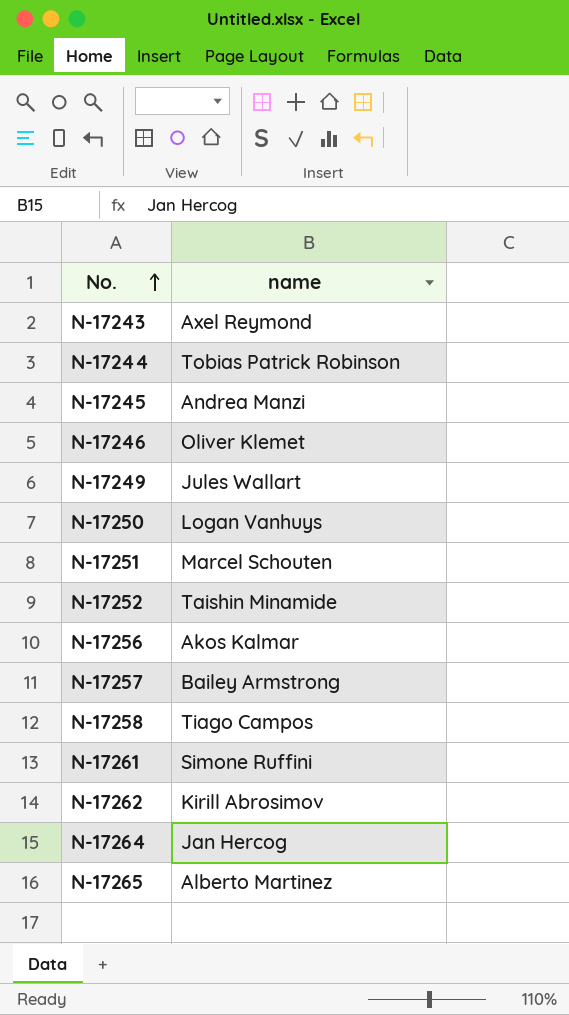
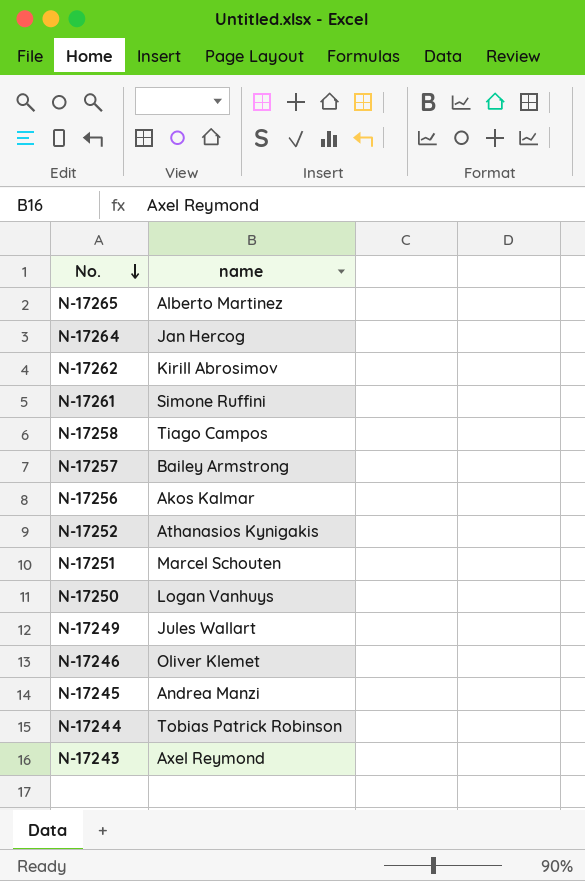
row order: No. ascending -> No. descending
N-17252 | name: Taishin Minamide -> Athanasios Kynigakis

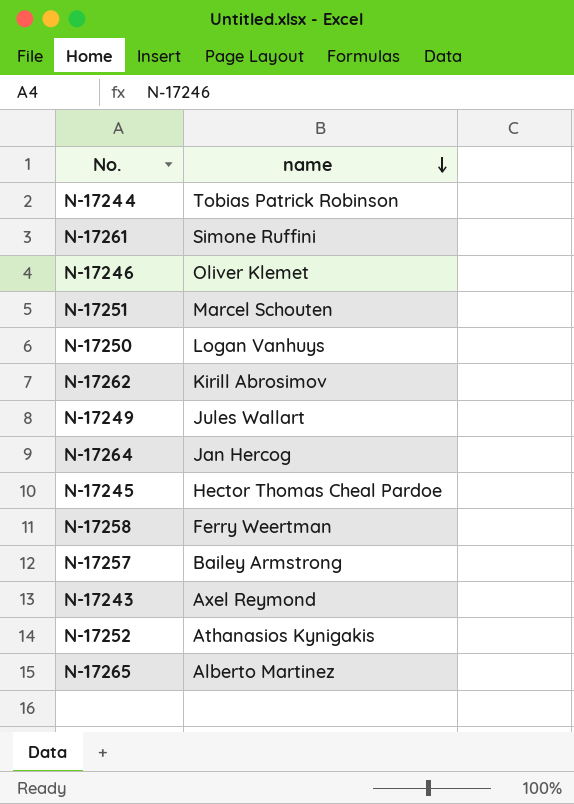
row order: No. descending -> name descending
row N-17256: Akos Kalmar -> none
N-17245 | name: Andrea Manzi -> Hector Thomas Cheal Pardoe
N-17258 | name: Tiago Campos -> Ferry Weertman

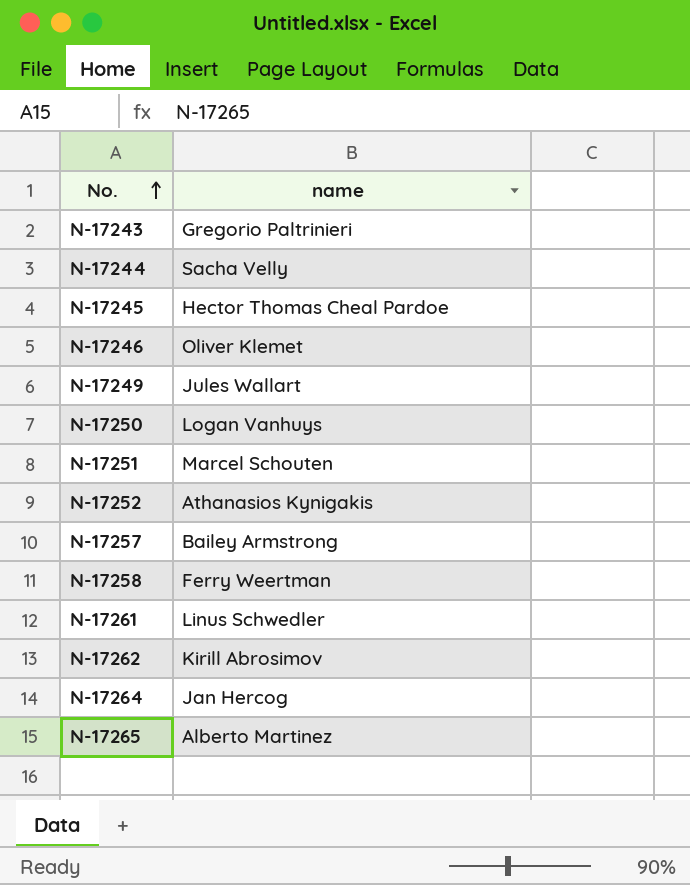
row order: name descending -> No. ascending
N-17243 | name: Axel Reymond -> Gregorio Paltrinieri
N-17244 | name: Tobias Patrick Robinson -> Sacha Velly
N-17261 | name: Simone Ruffini -> Linus Schwedler

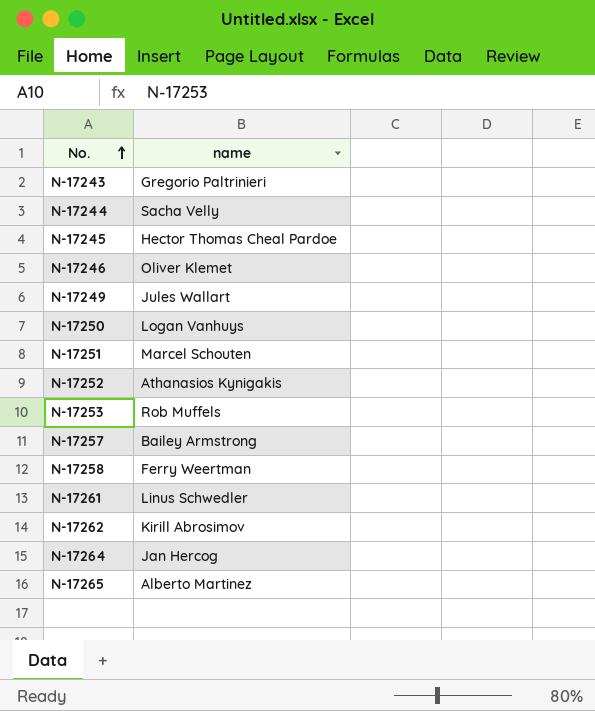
row N-17253: none -> Rob Muffels

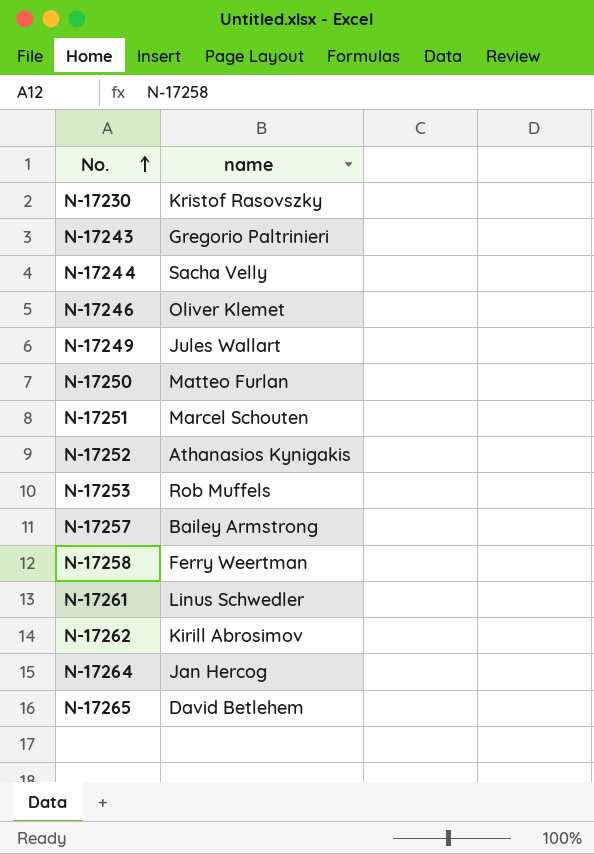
row N-17245: Hector Thomas Cheal Pardoe -> none
row N-17230: none -> Kristof Rasovszky
N-17250 | name: Logan Vanhuys -> Matteo Furlan
N-17265 | name: Alberto Martinez -> David Betlehem

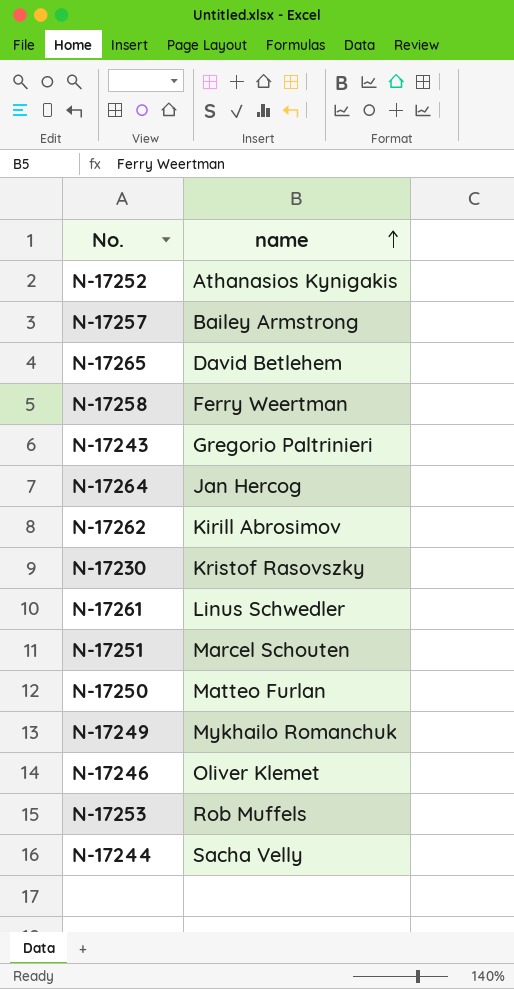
row order: No. ascending -> name ascending
N-17249 | name: Jules Wallart -> Mykhailo Romanchuk

